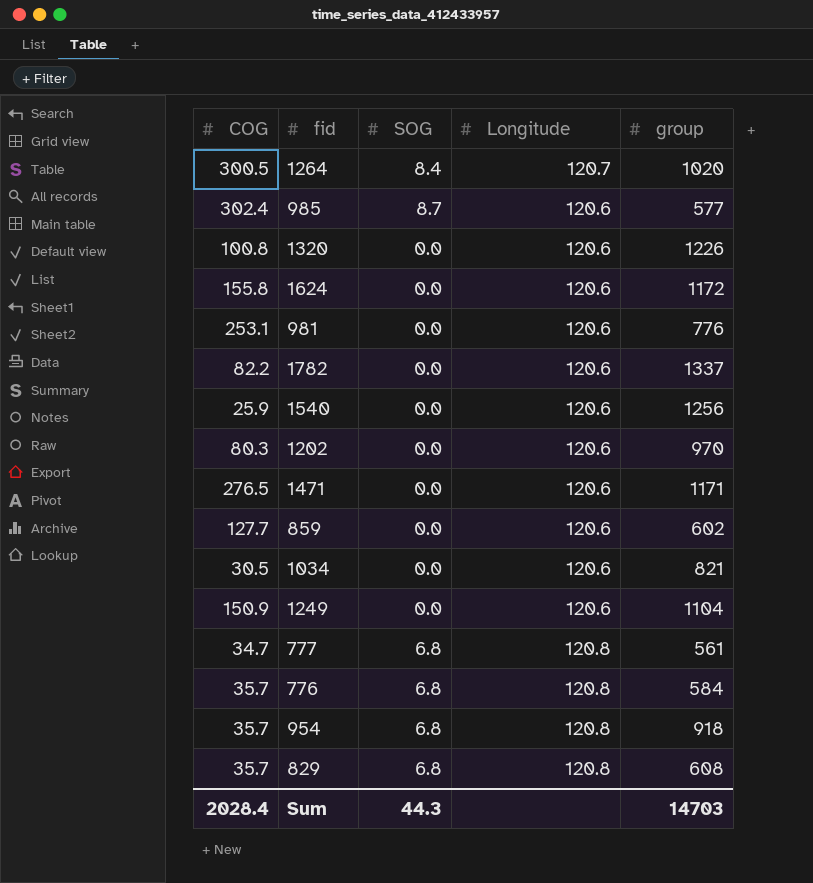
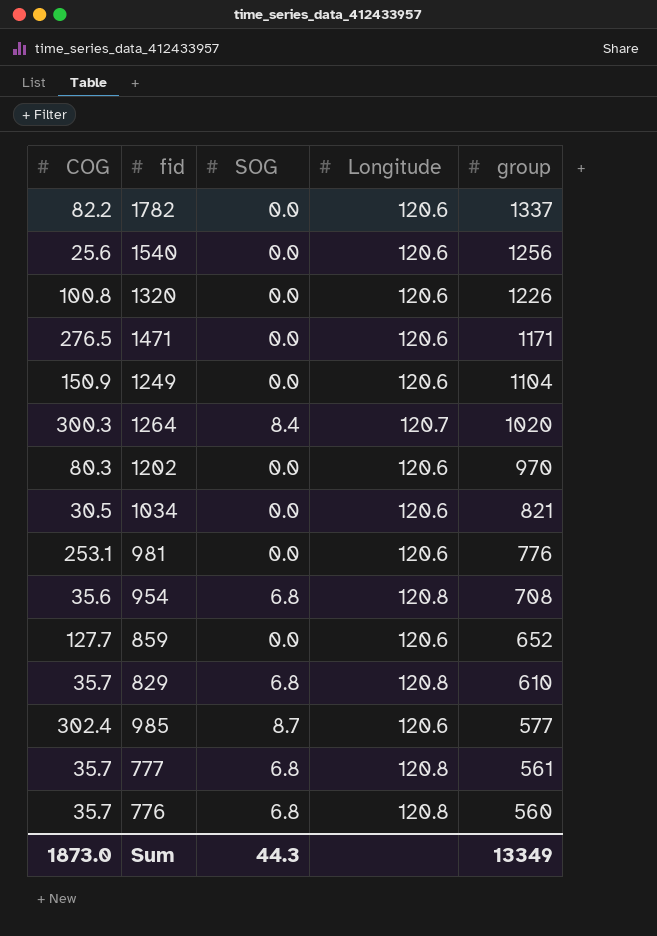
row order: none -> group descending
row 1624: 155.8 | 0.0 | 120.6 | 1172 -> none
1540 | COG: 25.9 -> 25.6
1264 | COG: 300.5 -> 300.3
954 | COG: 35.7 -> 35.6
954 | group: 918 -> 708
859 | group: 602 -> 652
829 | group: 608 -> 610
777 | COG: 34.7 -> 35.7
776 | group: 584 -> 560
Sum | COG: 2028.4 -> 1873.0
Sum | group: 14703 -> 13349

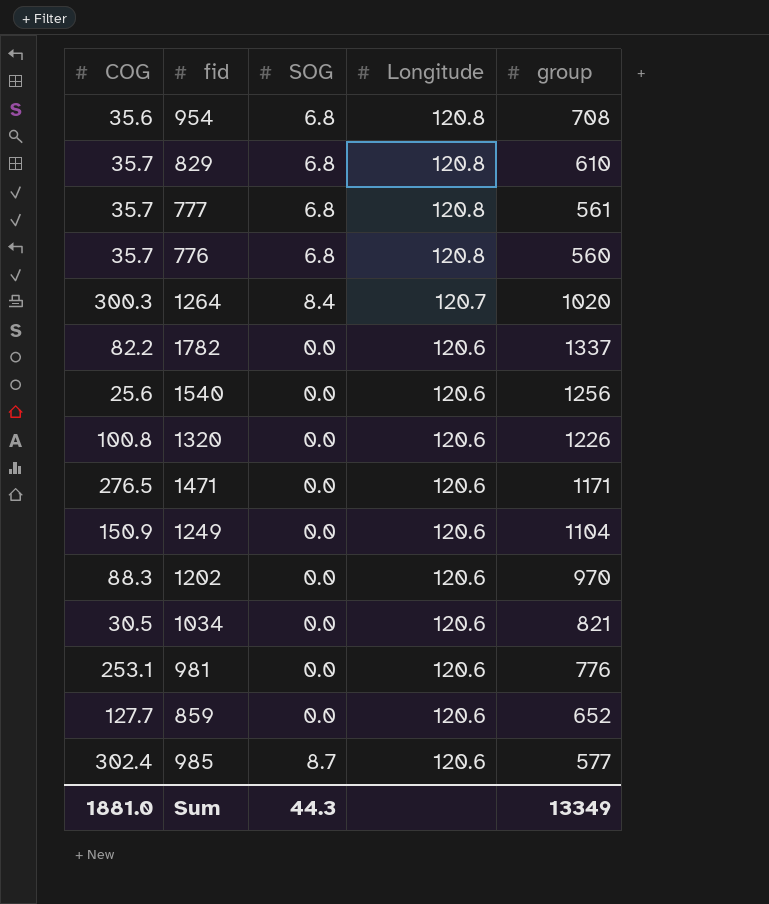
row order: group descending -> Longitude descending
1202 | COG: 80.3 -> 88.3
Sum | COG: 1873.0 -> 1881.0

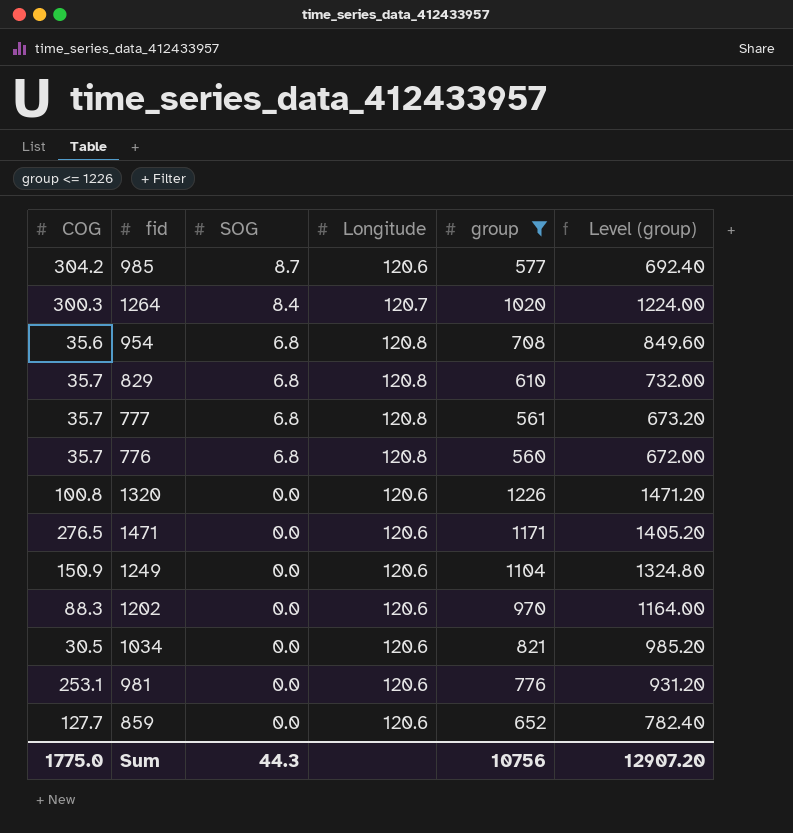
filter: none -> group <= 1226
row order: Longitude descending -> SOG descending
column Level (group) | formula: none -> [group] * 1.2
985 | COG: 302.4 -> 304.2
Sum | COG: 1881.0 -> 1775.0
Sum | group: 13349 -> 10756

